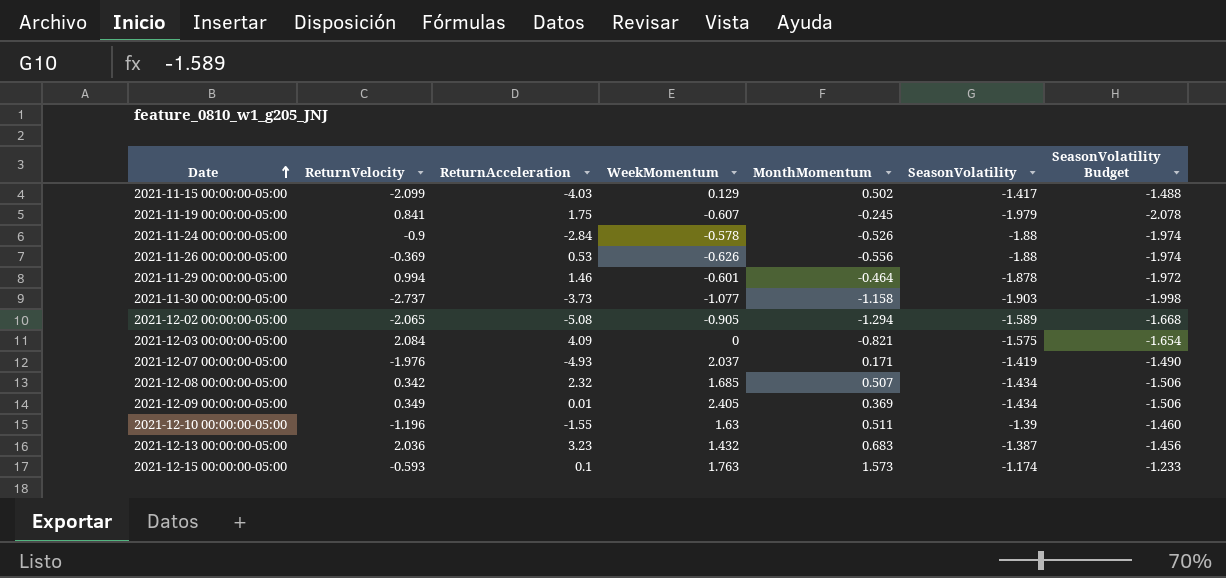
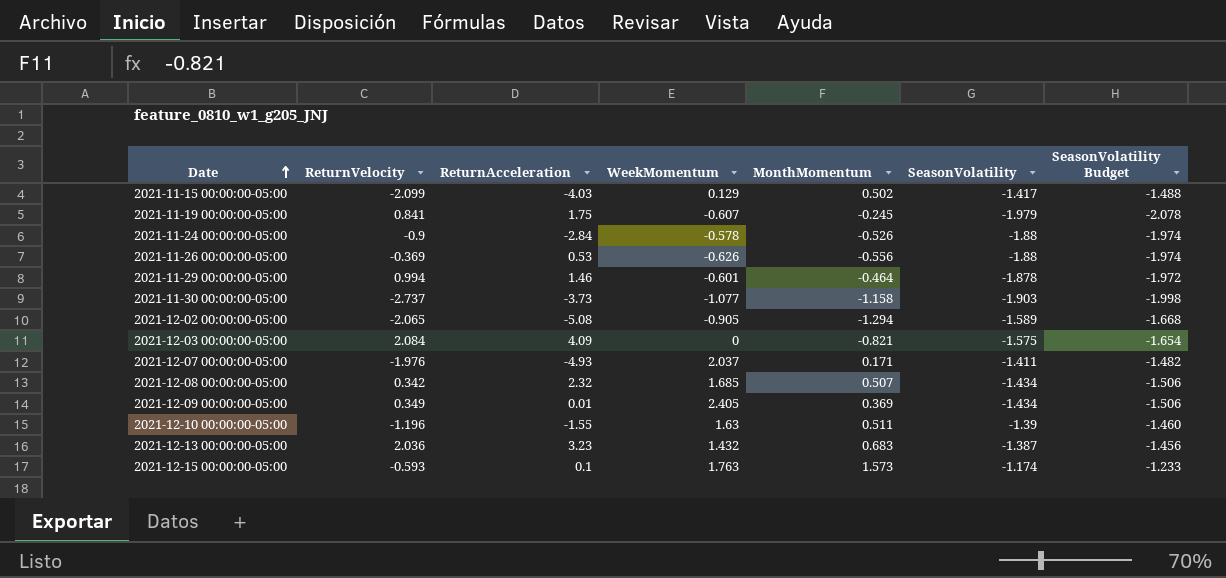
2021-12-07 00:00:00-05:00 | SeasonVolatility: -1.419 -> -1.411
2021-12-07 00:00:00-05:00 | SeasonVolatility Budget: -1.490 -> -1.482

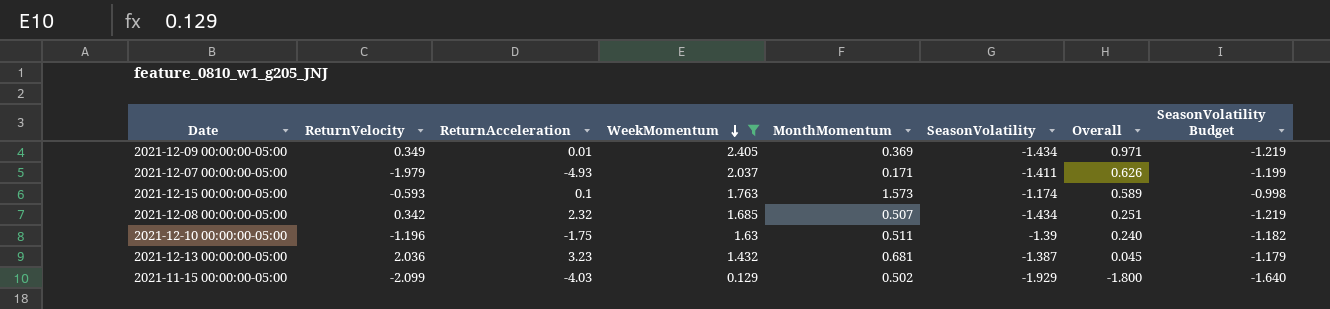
filter: none -> WeekMomentum >= 0.129
row order: Date ascending -> WeekMomentum descending
column Overall | formula: none -> [WeekMomentum] + [SeasonVolatility]
column SeasonVolatility Budget | formula: [SeasonVolatility] * 1.05 -> [SeasonVolatility] * 0.85
2021-12-07 00:00:00-05:00 | ReturnVelocity: -1.976 -> -1.979
2021-12-10 00:00:00-05:00 | ReturnAcceleration: -1.55 -> -1.75
2021-12-13 00:00:00-05:00 | MonthMomentum: 0.683 -> 0.681
2021-11-15 00:00:00-05:00 | SeasonVolatility: -1.417 -> -1.929

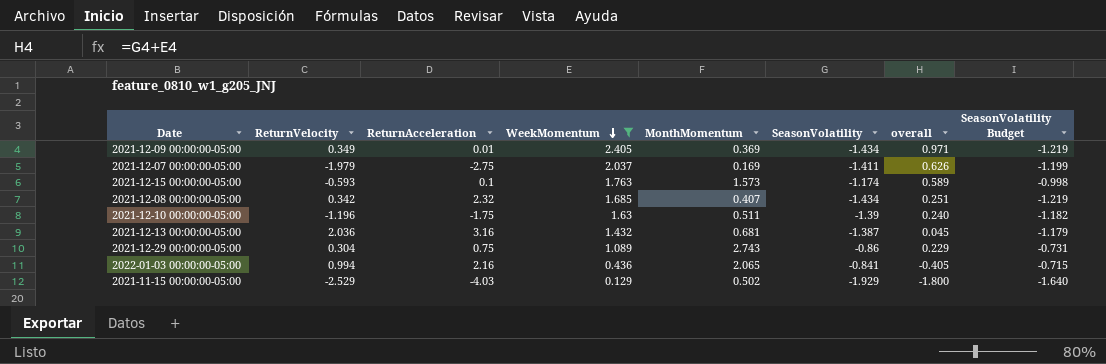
column name: Overall -> overall
2021-12-07 00:00:00-05:00 | ReturnAcceleration: -4.93 -> -2.75
2021-12-07 00:00:00-05:00 | MonthMomentum: 0.171 -> 0.169
2021-12-08 00:00:00-05:00 | MonthMomentum: 0.507 -> 0.407
2021-12-13 00:00:00-05:00 | ReturnAcceleration: 3.23 -> 3.16
row 2021-12-29 00:00:00-05:00: none -> 0.304 | 0.75 | 1.089 | 2.743 | -0.86 | 0.229 | -0.731
row 2022-01-03 00:00:00-05:00: none -> 0.994 | 2.16 | 0.436 | 2.065 | -0.841 | -0.405 | -0.715
2021-11-15 00:00:00-05:00 | ReturnVelocity: -2.099 -> -2.529

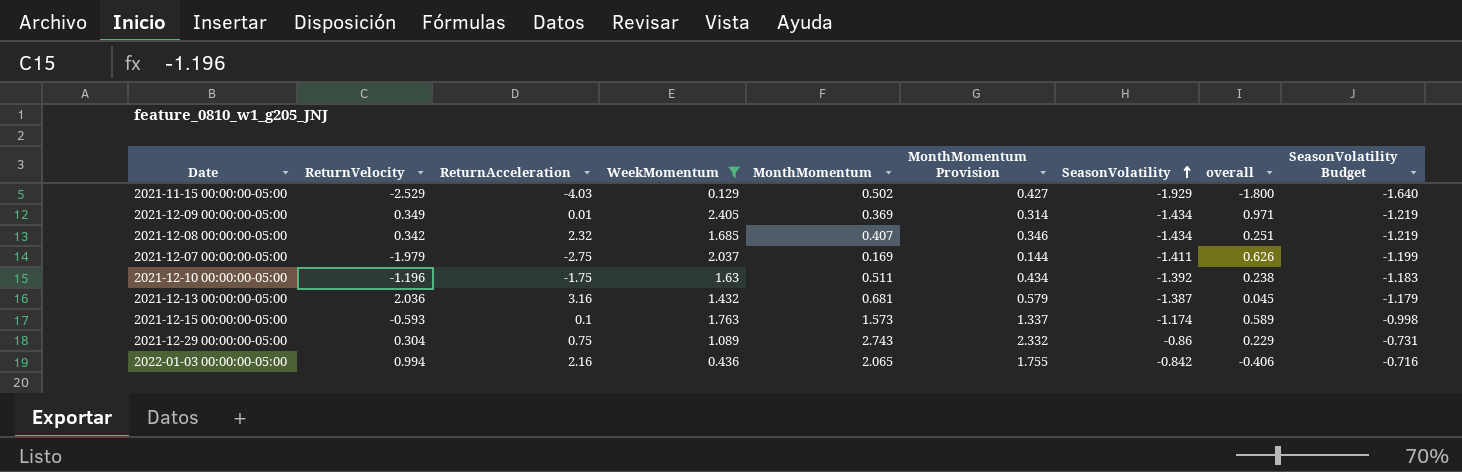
row order: WeekMomentum descending -> SeasonVolatility ascending
column MonthMomentum Provision | formula: none -> [MonthMomentum] * 0.85
2021-12-10 00:00:00-05:00 | SeasonVolatility: -1.39 -> -1.392
2021-12-10 00:00:00-05:00 | overall: 0.240 -> 0.238
2021-12-10 00:00:00-05:00 | SeasonVolatility Budget: -1.182 -> -1.183
2022-01-03 00:00:00-05:00 | SeasonVolatility: -0.841 -> -0.842
2022-01-03 00:00:00-05:00 | overall: -0.405 -> -0.406
2022-01-03 00:00:00-05:00 | SeasonVolatility Budget: -0.715 -> -0.716

